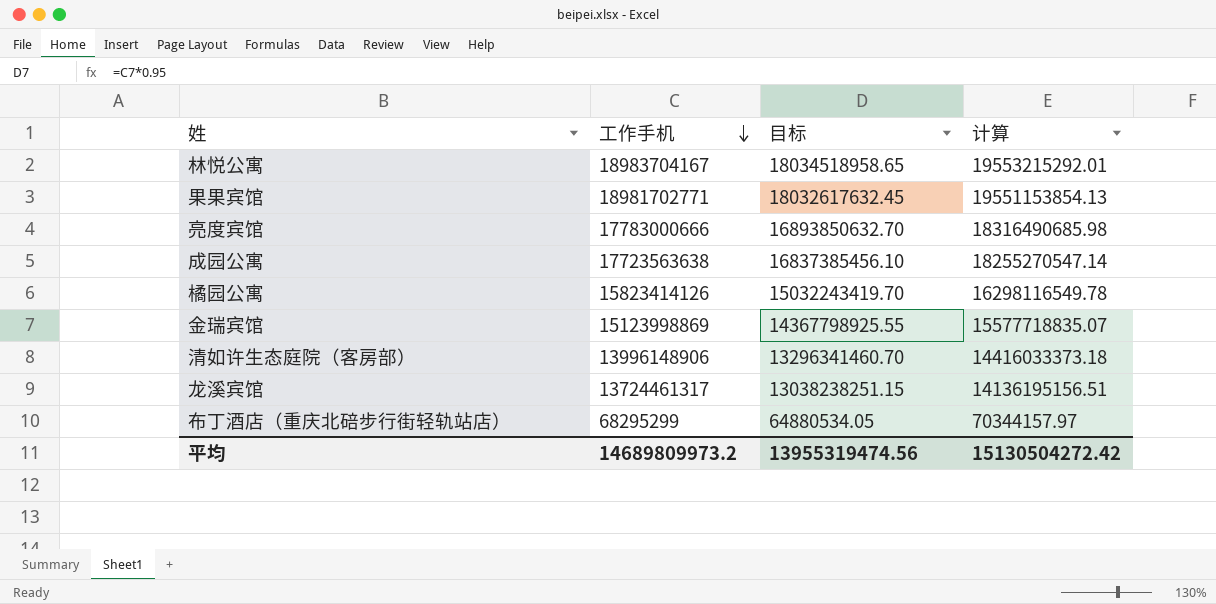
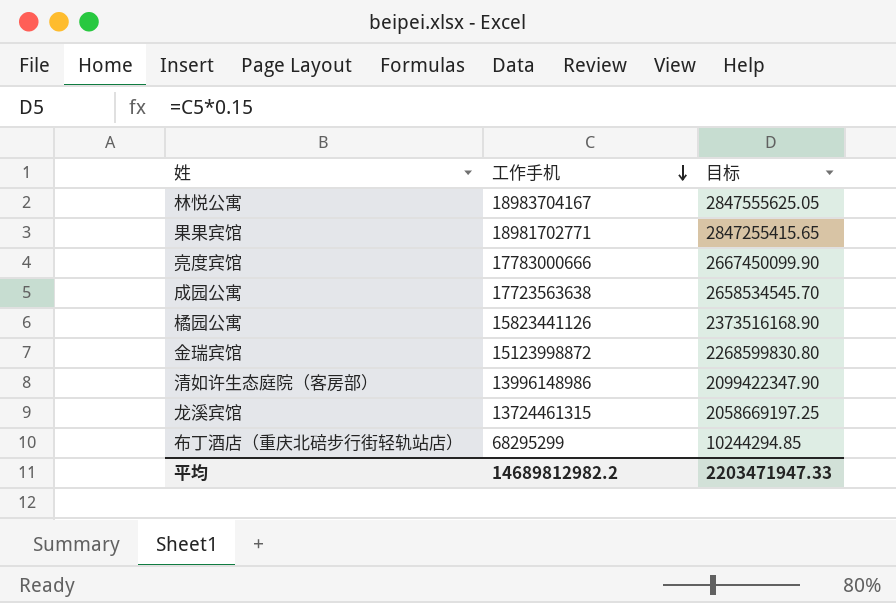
column 计算 | formula: [工作手机] * 1.03 -> none
column 目标 | formula: [工作手机] * 0.95 -> [工作手机] * 0.15
橘园公寓 | 工作手机: 15823414126 -> 15823441126
金瑞宾馆 | 工作手机: 15123998869 -> 15123998872
清如许生态庭院（客房部） | 工作手机: 13996148906 -> 13996148986
龙溪宾馆 | 工作手机: 13724461317 -> 13724461315
平均 | 工作手机: 14689809973.2 -> 14689812982.2
平均 | 目标: 13955319474.56 -> 2203471947.33

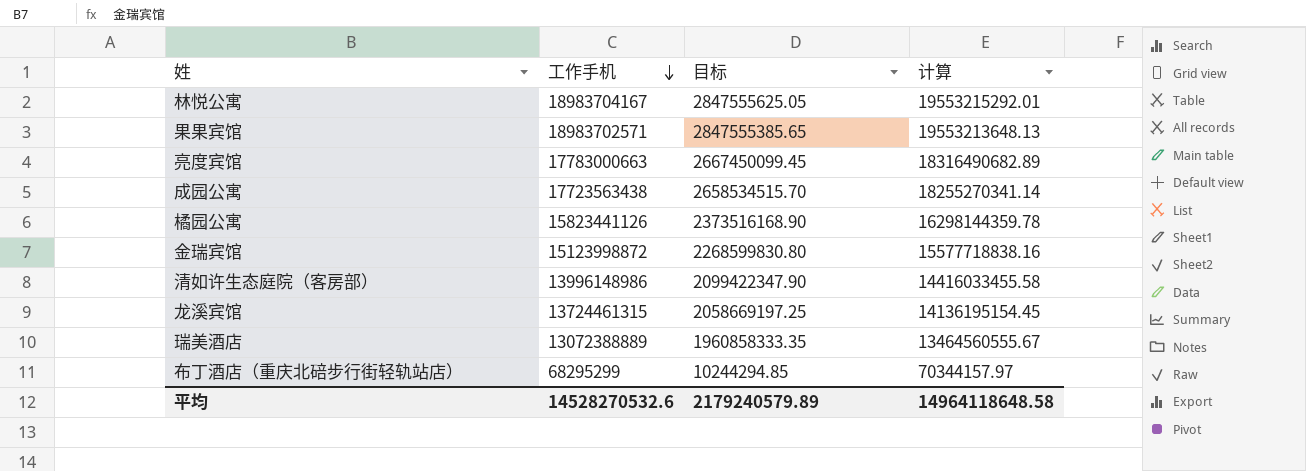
column 计算 | formula: none -> [工作手机] * 1.03
果果宾馆 | 工作手机: 18981702771 -> 18983702571
果果宾馆 | 目标: 2847255415.65 -> 2847555385.65
亮度宾馆 | 工作手机: 17783000666 -> 17783000663
亮度宾馆 | 目标: 2667450099.90 -> 2667450099.45
成园公寓 | 工作手机: 17723563638 -> 17723563438
成园公寓 | 目标: 2658534545.70 -> 2658534515.70
row 瑞美酒店: none -> 13072388889 | 1960858333.35 | 13464560555.67
平均 | 工作手机: 14689812982.2 -> 14528270532.6
平均 | 目标: 2203471947.33 -> 2179240579.89

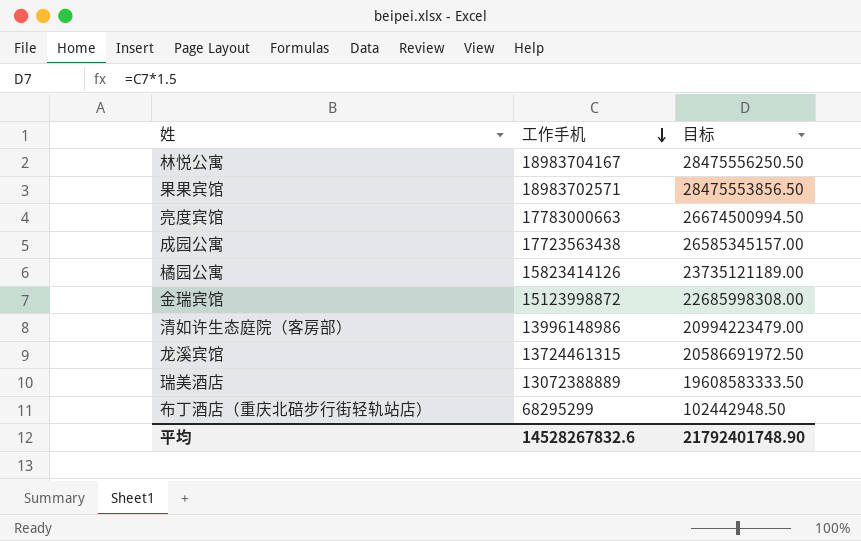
column 计算 | formula: [工作手机] * 1.03 -> none
column 目标 | formula: [工作手机] * 0.15 -> [工作手机] * 1.5
橘园公寓 | 工作手机: 15823441126 -> 15823414126
平均 | 工作手机: 14528270532.6 -> 14528267832.6
平均 | 目标: 2179240579.89 -> 21792401748.90

